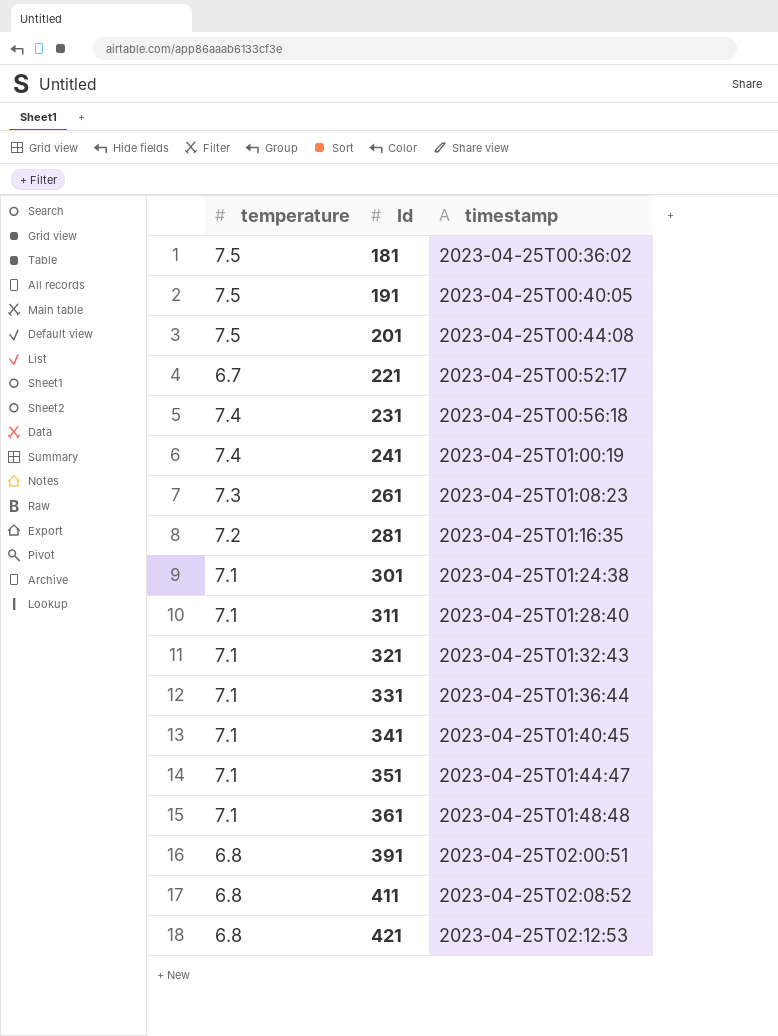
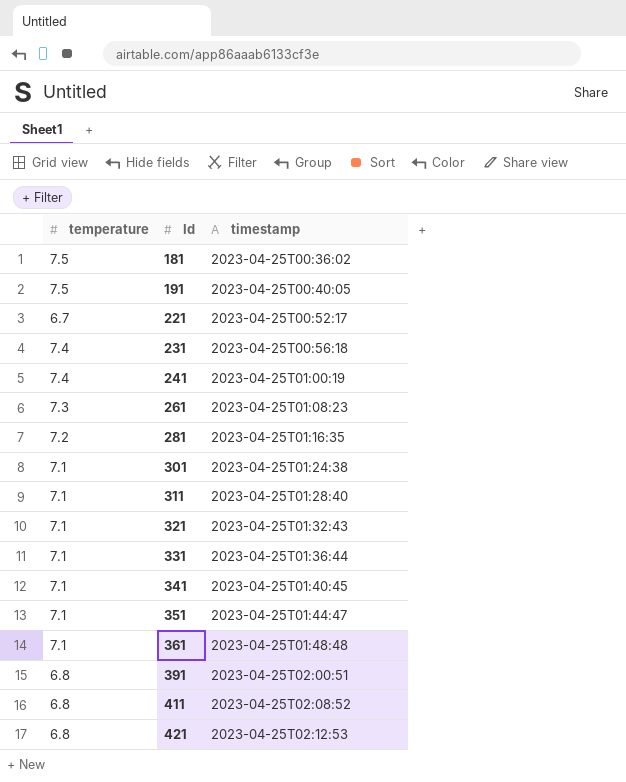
row 201: 7.5 | 2023-04-25T00:44:08 -> none

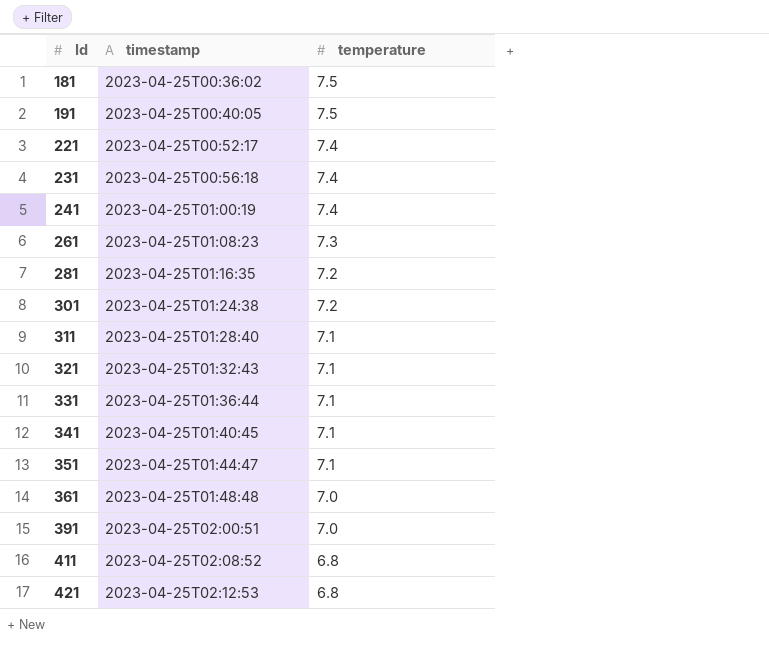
column temperature | position: 1 -> 3
221 | temperature: 6.7 -> 7.4
301 | temperature: 7.1 -> 7.2
361 | temperature: 7.1 -> 7.0
391 | temperature: 6.8 -> 7.0

